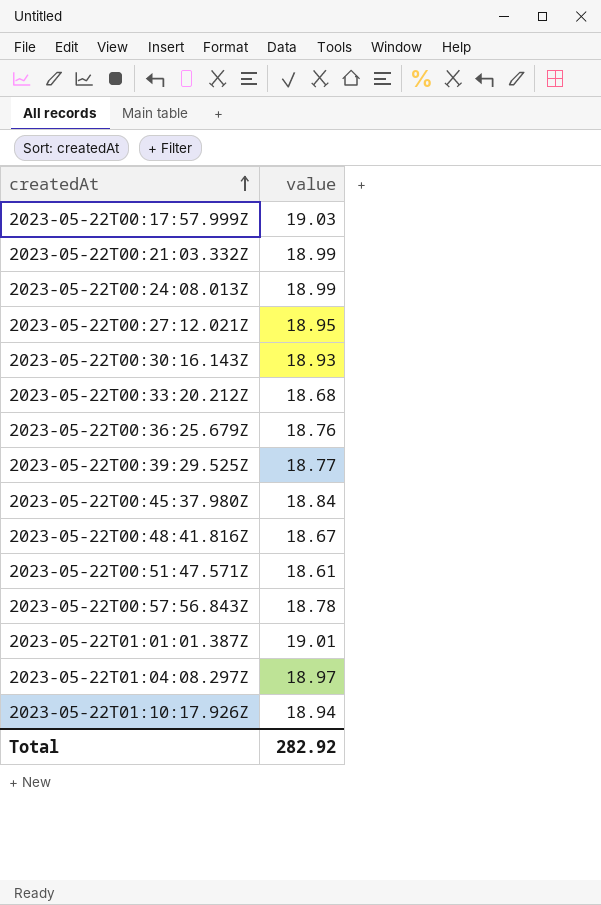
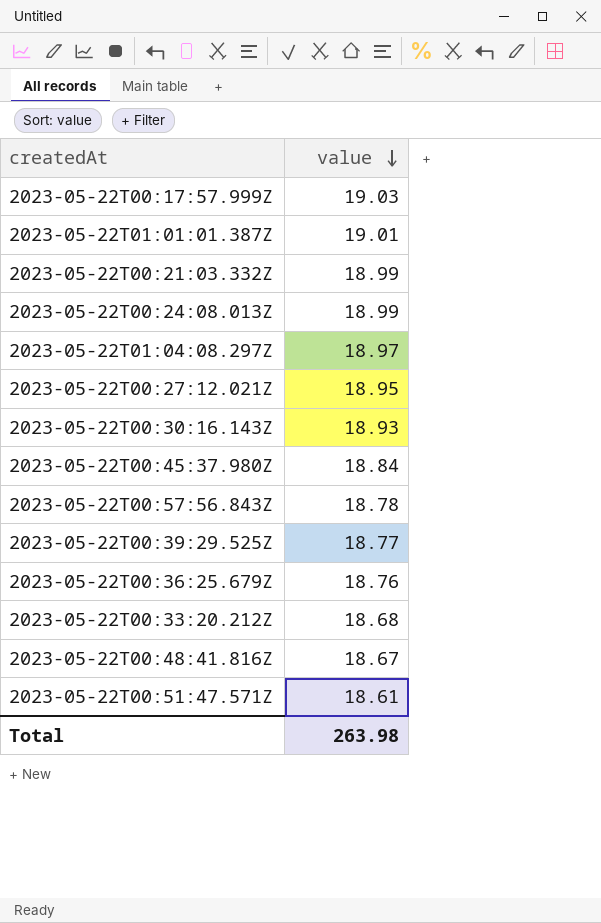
row order: createdAt ascending -> value descending
row 2023-05-22T01:10:17.926Z: 18.94 -> none
Total | value: 282.92 -> 263.98

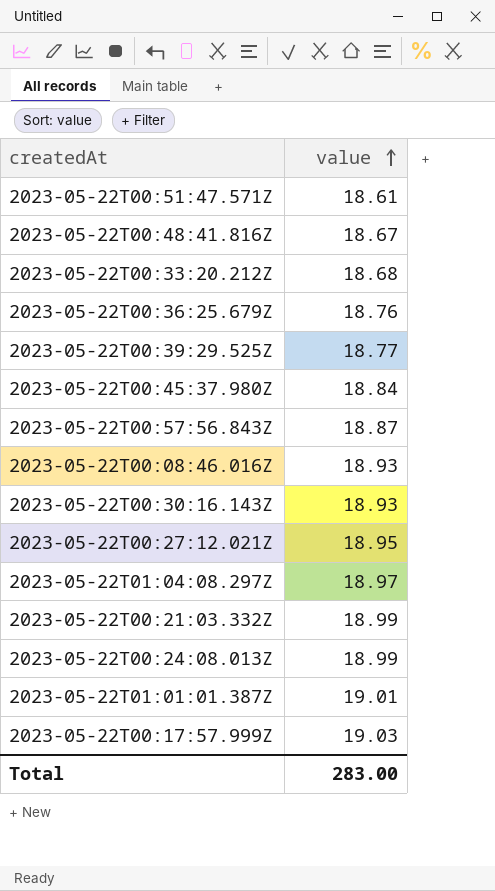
row order: value descending -> value ascending
2023-05-22T00:57:56.843Z | value: 18.78 -> 18.87
row 2023-05-22T00:08:46.016Z: none -> 18.93
Total | value: 263.98 -> 283.00

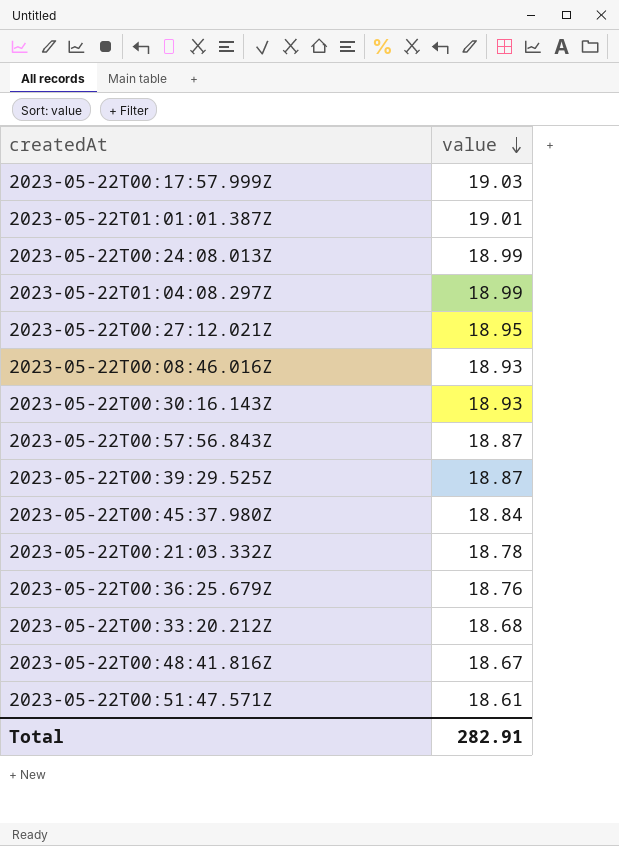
row order: value ascending -> value descending
2023-05-22T01:04:08.297Z | value: 18.97 -> 18.99
2023-05-22T00:39:29.525Z | value: 18.77 -> 18.87
2023-05-22T00:21:03.332Z | value: 18.99 -> 18.78
Total | value: 283.00 -> 282.91

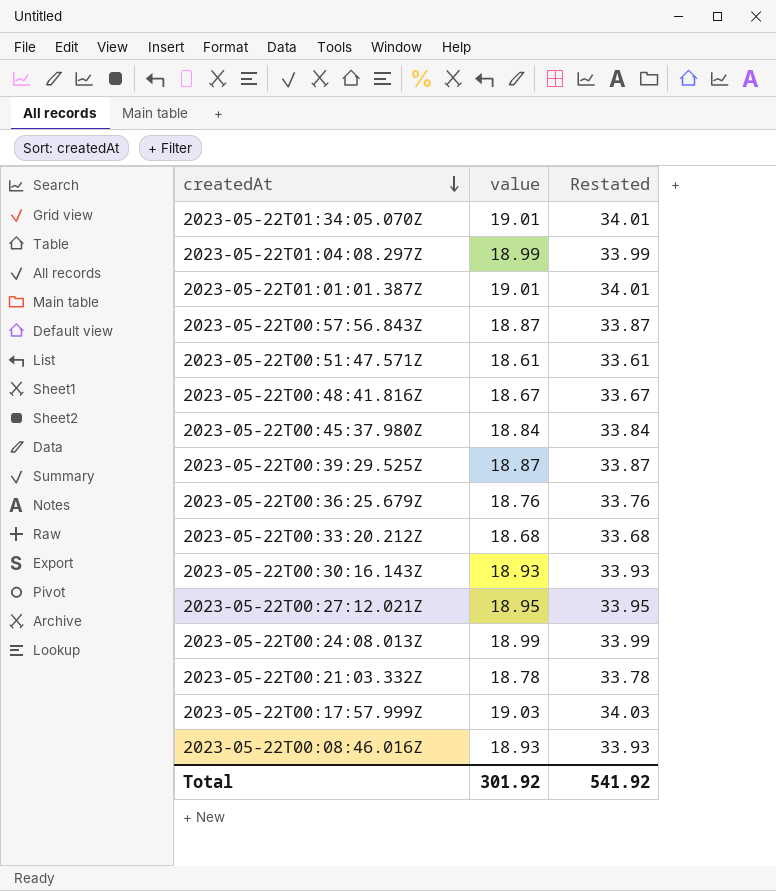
row order: value descending -> createdAt descending
column Restated | formula: none -> [value] + 15
row 2023-05-22T01:34:05.070Z: none -> 19.01 | 34.01
Total | value: 282.91 -> 301.92

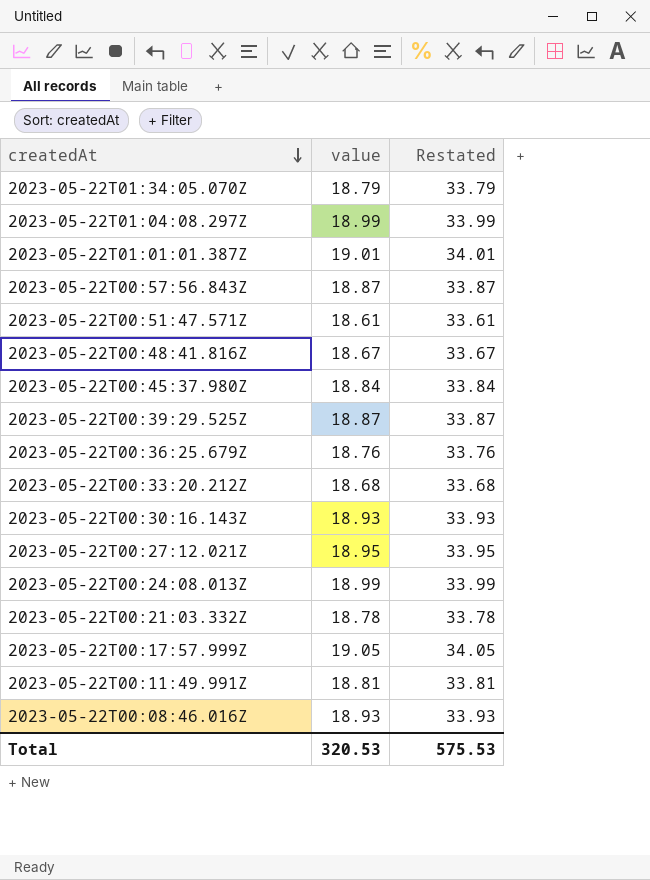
2023-05-22T01:34:05.070Z | value: 19.01 -> 18.79
2023-05-22T01:34:05.070Z | Restated: 34.01 -> 33.79
2023-05-22T00:17:57.999Z | value: 19.03 -> 19.05
2023-05-22T00:17:57.999Z | Restated: 34.03 -> 34.05
row 2023-05-22T00:11:49.991Z: none -> 18.81 | 33.81
Total | value: 301.92 -> 320.53
Total | Restated: 541.92 -> 575.53

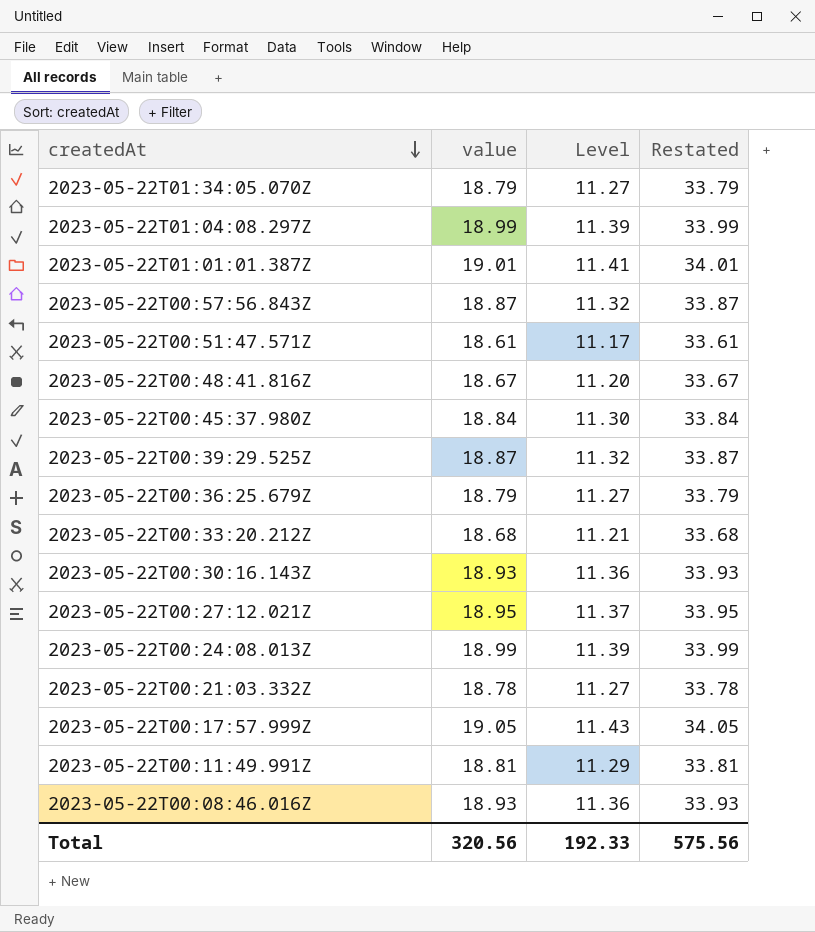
column Level | formula: none -> [value] * 0.6
2023-05-22T00:36:25.679Z | value: 18.76 -> 18.79
2023-05-22T00:36:25.679Z | Restated: 33.76 -> 33.79
Total | value: 320.53 -> 320.56
Total | Restated: 575.53 -> 575.56

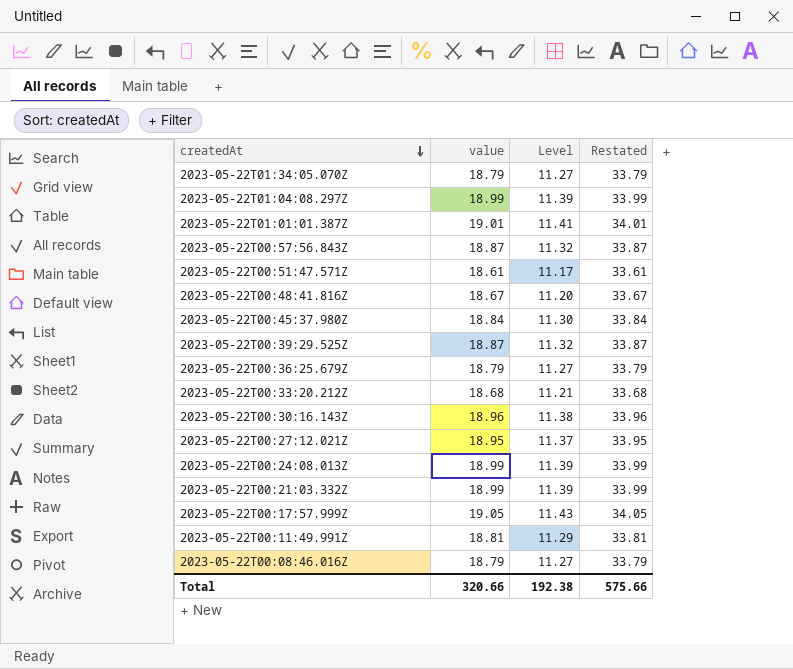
2023-05-22T00:30:16.143Z | value: 18.93 -> 18.96
2023-05-22T00:30:16.143Z | Level: 11.36 -> 11.38
2023-05-22T00:30:16.143Z | Restated: 33.93 -> 33.96
2023-05-22T00:21:03.332Z | value: 18.78 -> 18.99
2023-05-22T00:21:03.332Z | Level: 11.27 -> 11.39
2023-05-22T00:21:03.332Z | Restated: 33.78 -> 33.99
2023-05-22T00:08:46.016Z | value: 18.93 -> 18.79
2023-05-22T00:08:46.016Z | Level: 11.36 -> 11.27
2023-05-22T00:08:46.016Z | Restated: 33.93 -> 33.79
Total | value: 320.56 -> 320.66
Total | Level: 192.33 -> 192.38
Total | Restated: 575.56 -> 575.66

